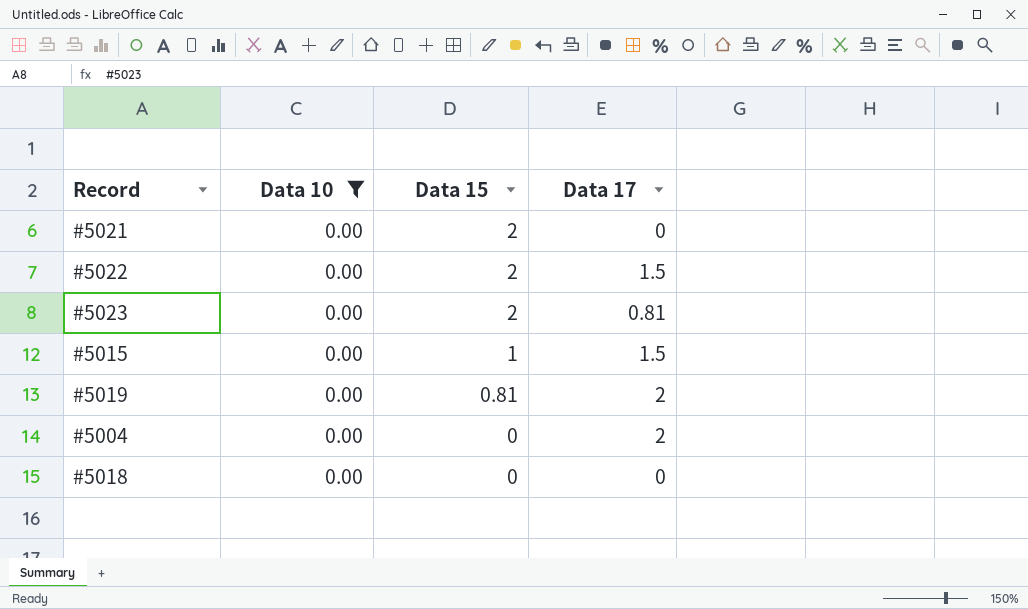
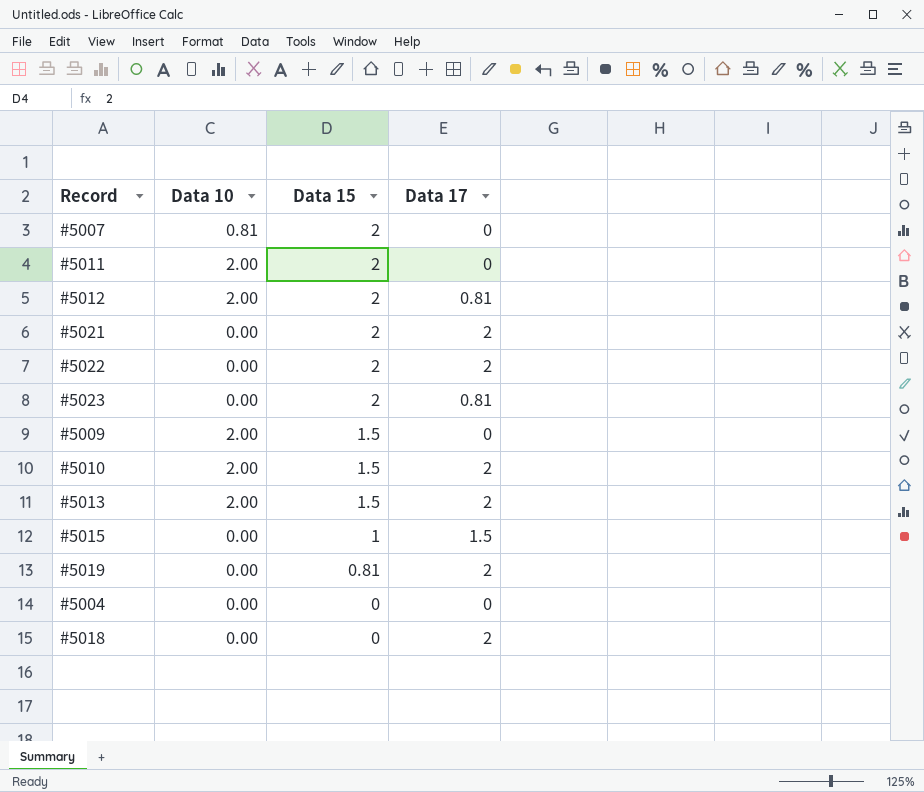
filter: Data 10 = 0.00 -> none
#5021 | Data 17: 0 -> 2
#5022 | Data 17: 1.5 -> 2
#5004 | Data 17: 2 -> 0
#5018 | Data 17: 0 -> 2

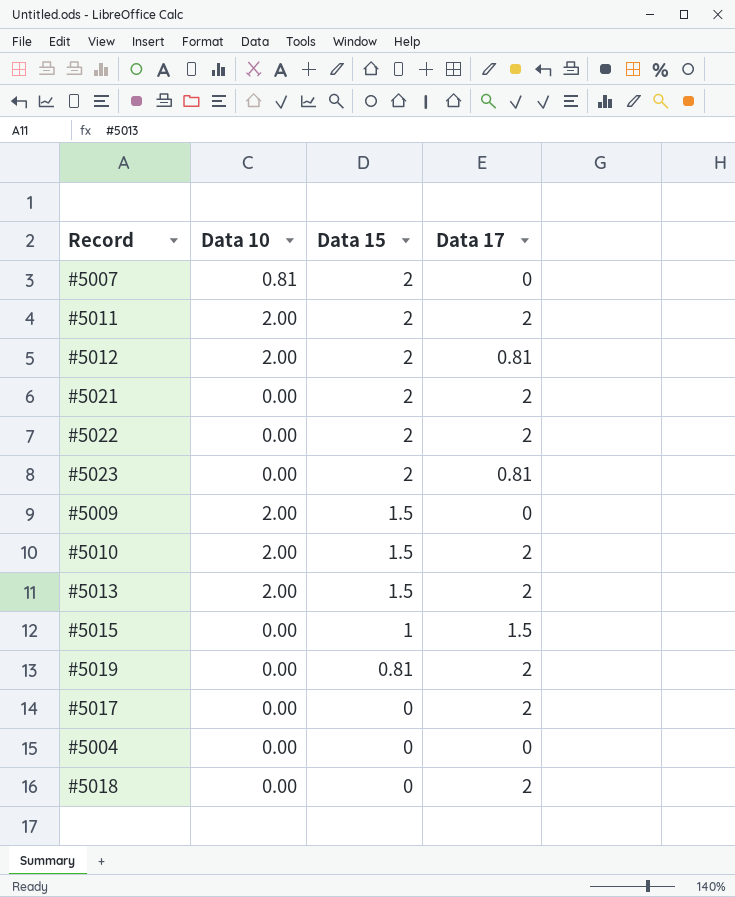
#5011 | Data 17: 0 -> 2
row #5017: none -> 0.00 | 0 | 2

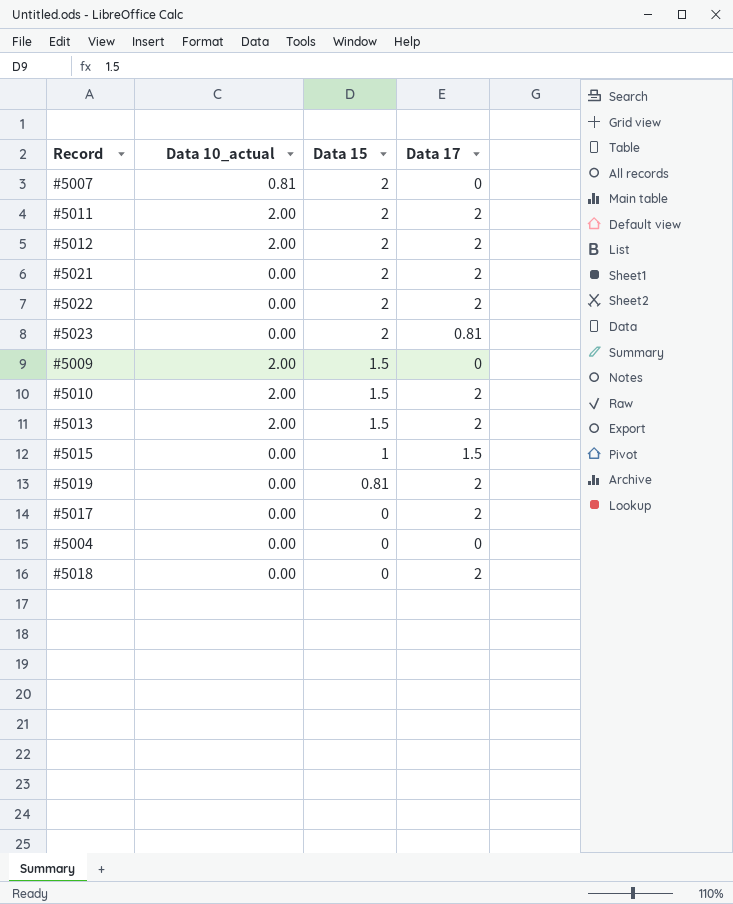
column name: Data 10 -> Data 10_actual
#5012 | Data 17: 0.81 -> 2

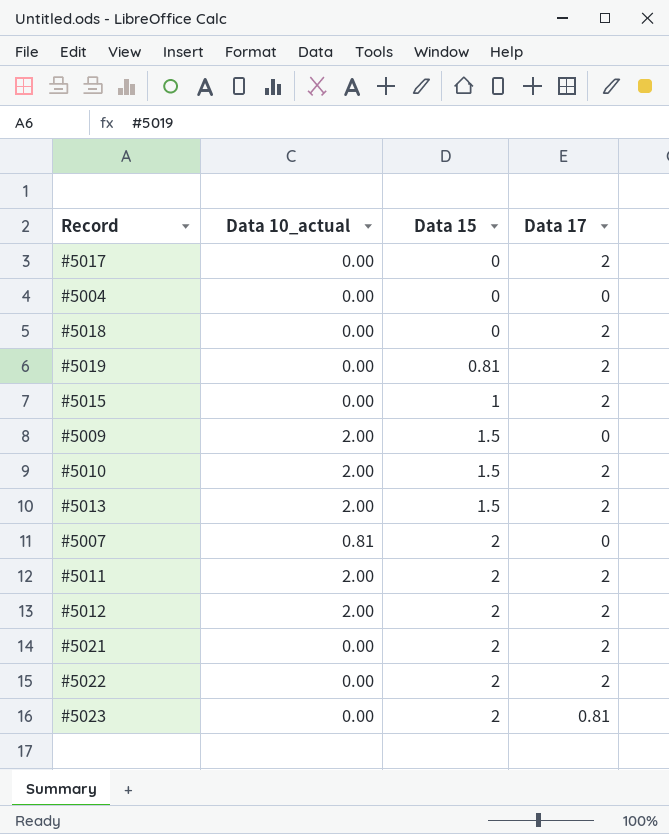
row order: Data 15 descending -> Data 15 ascending
#5015 | Data 17: 1.5 -> 2

